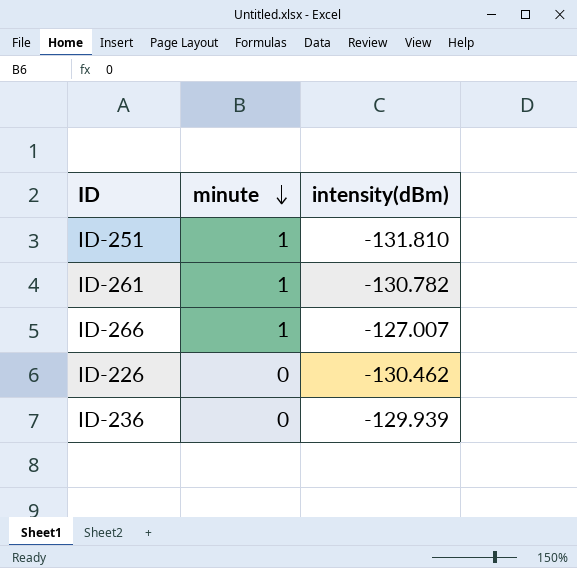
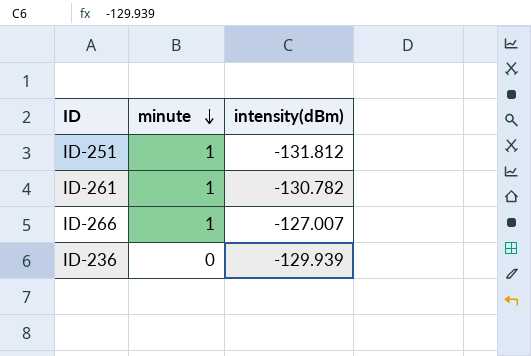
row ID-226: 0 | -130.462 -> none
ID-251 | intensity(dBm): -131.810 -> -131.812

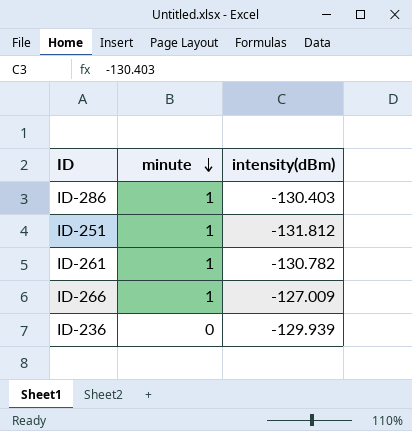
row ID-286: none -> 1 | -130.403
ID-266 | intensity(dBm): -127.007 -> -127.009

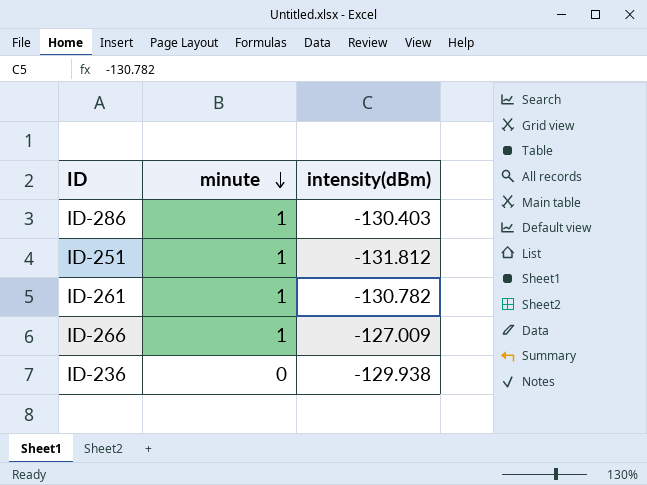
ID-236 | intensity(dBm): -129.939 -> -129.938

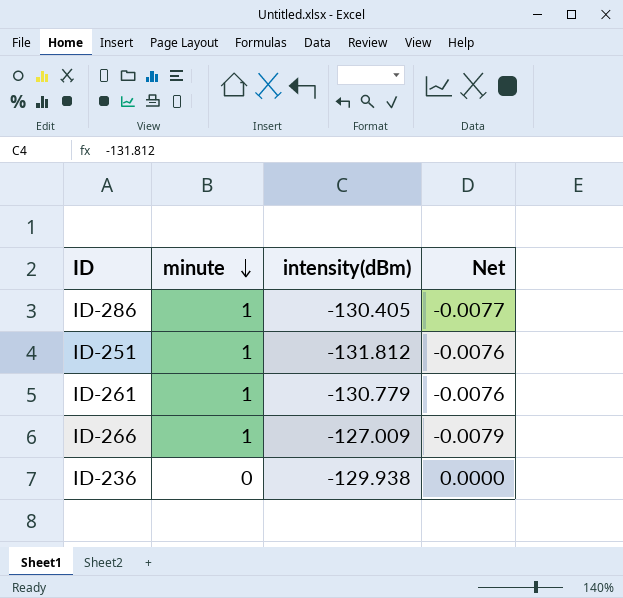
column Net | formula: none -> [minute] / [intensity(dBm)]
ID-286 | intensity(dBm): -130.403 -> -130.405
ID-261 | intensity(dBm): -130.782 -> -130.779

